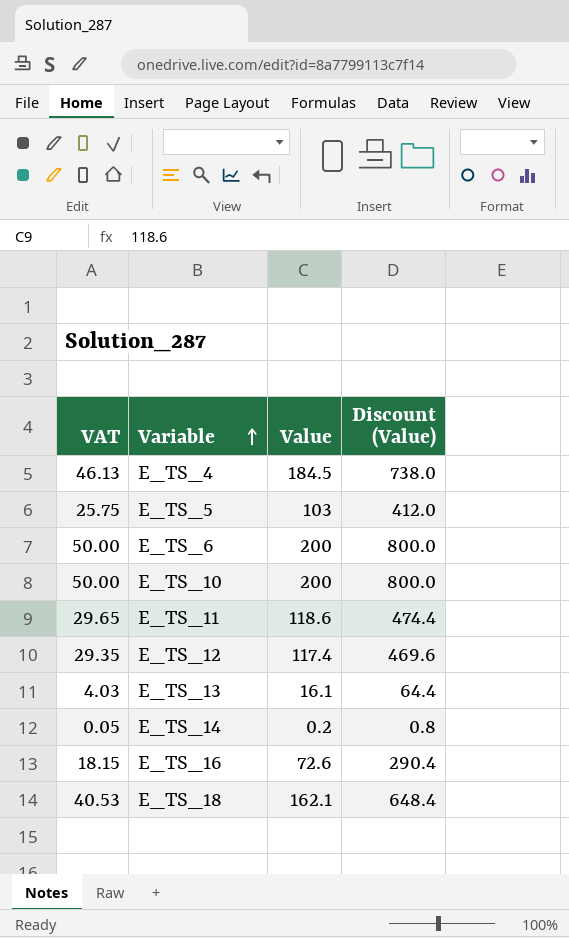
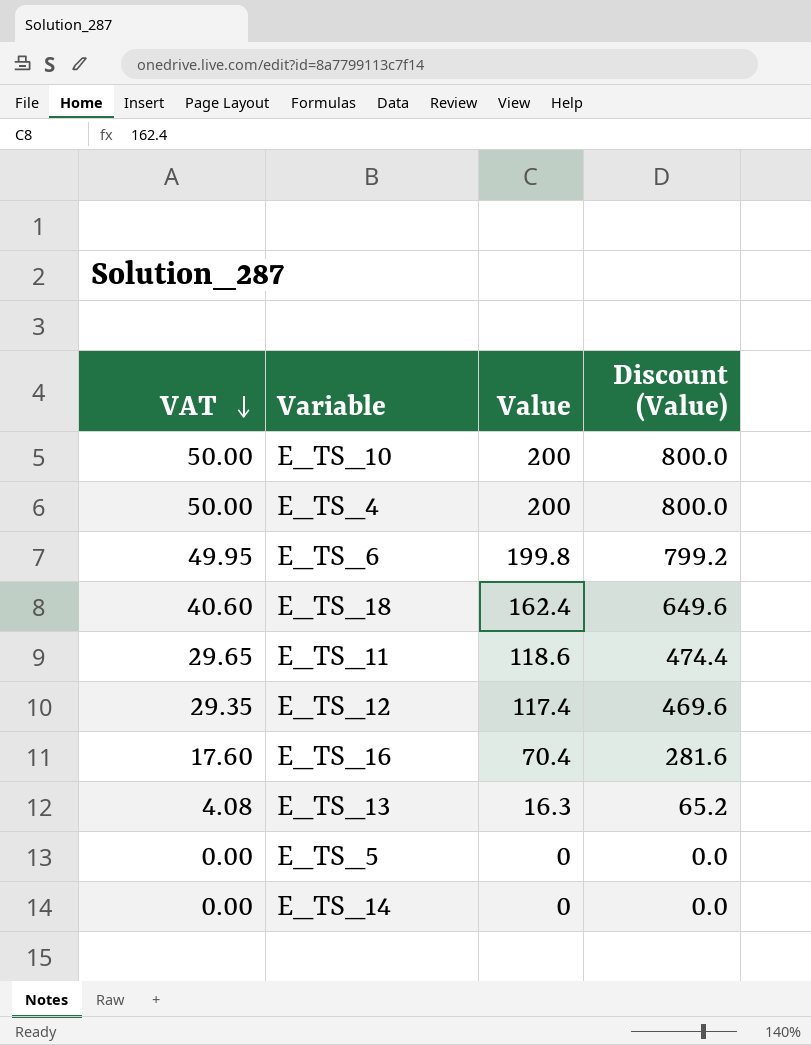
row order: Variable ascending -> VAT descending
E_TS_4 | VAT: 46.13 -> 50.00
E_TS_4 | Value: 184.5 -> 200
E_TS_4 | Discount (Value): 738.0 -> 800.0
E_TS_6 | VAT: 50.00 -> 49.95
E_TS_6 | Value: 200 -> 199.8
E_TS_6 | Discount (Value): 800.0 -> 799.2
E_TS_18 | VAT: 40.53 -> 40.60
E_TS_18 | Value: 162.1 -> 162.4
E_TS_18 | Discount (Value): 648.4 -> 649.6
E_TS_16 | VAT: 18.15 -> 17.60
E_TS_16 | Value: 72.6 -> 70.4
E_TS_16 | Discount (Value): 290.4 -> 281.6
E_TS_13 | VAT: 4.03 -> 4.08
E_TS_13 | Value: 16.1 -> 16.3
E_TS_13 | Discount (Value): 64.4 -> 65.2
E_TS_5 | VAT: 25.75 -> 0.00
E_TS_5 | Value: 103 -> 0
E_TS_5 | Discount (Value): 412.0 -> 0.0
E_TS_14 | VAT: 0.05 -> 0.00
E_TS_14 | Value: 0.2 -> 0
E_TS_14 | Discount (Value): 0.8 -> 0.0

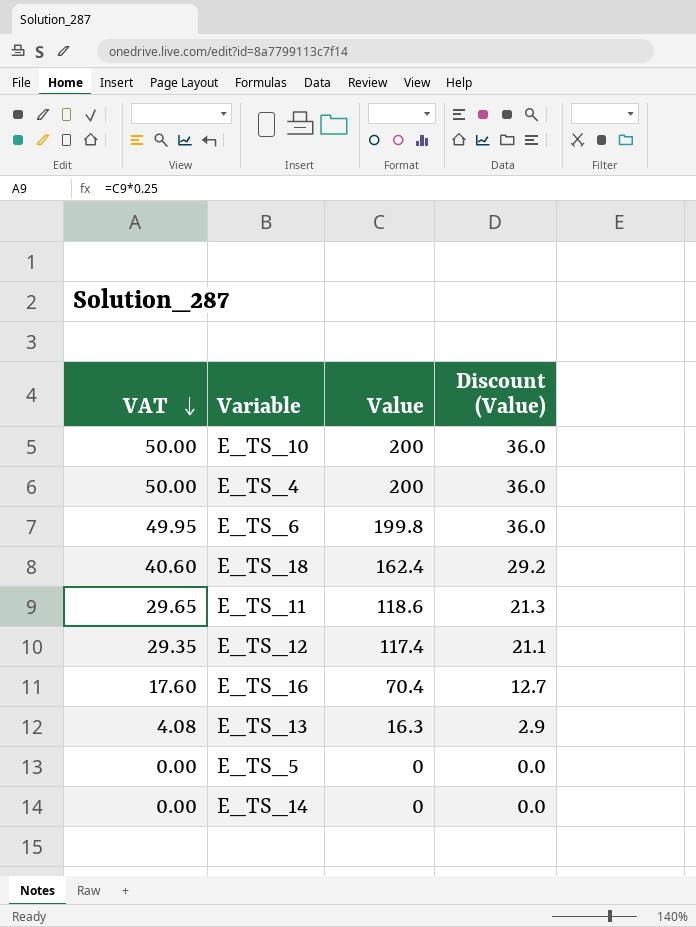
column Discount (Value) | formula: [Value] * 4 -> [Value] * 0.18

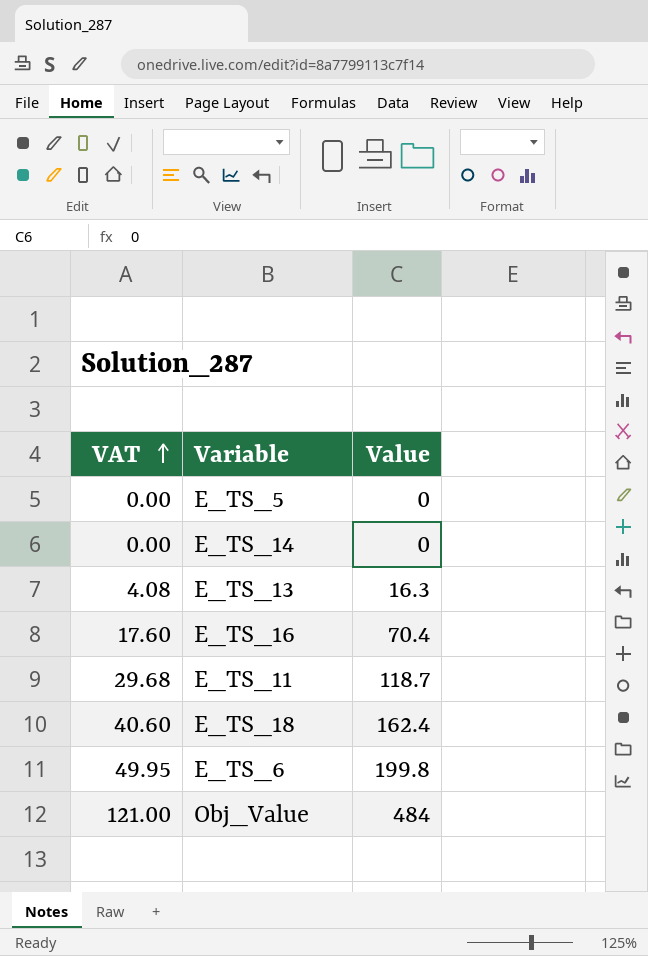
row order: VAT descending -> VAT ascending
column Discount (Value) | formula: [Value] * 0.18 -> none
row E_TS_10: 50.00 | 200 | 36.0 -> none
row E_TS_4: 50.00 | 200 | 36.0 -> none
row E_TS_12: 29.35 | 117.4 | 21.1 -> none
E_TS_11 | VAT: 29.65 -> 29.68
E_TS_11 | Value: 118.6 -> 118.7
row Obj_Value: none -> 121.00 | 484

